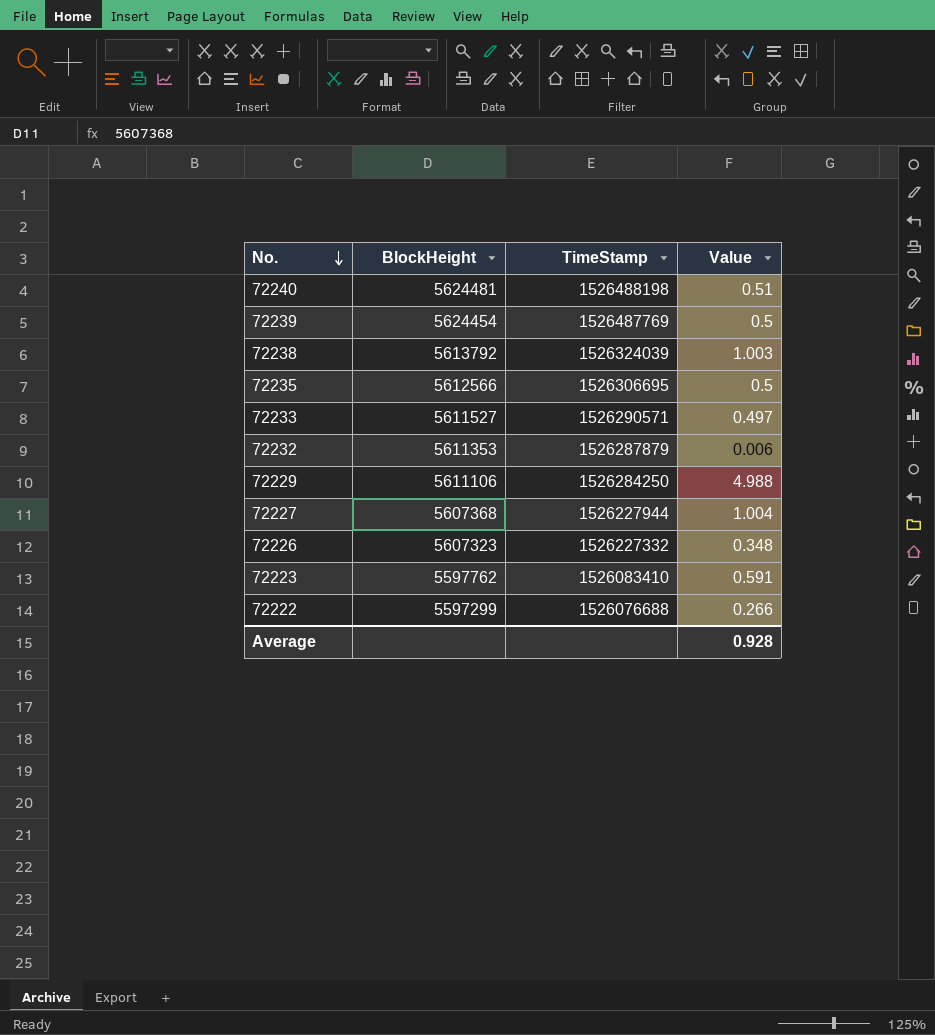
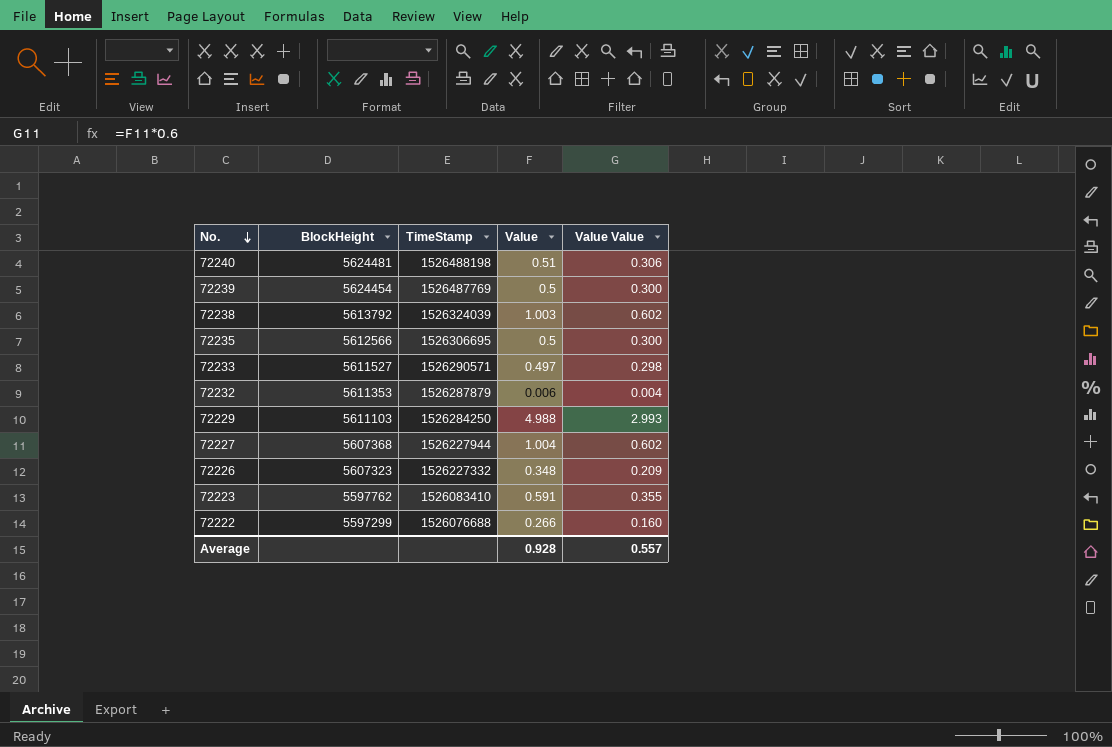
column Value Value | formula: none -> [Value] * 0.6
72229 | BlockHeight: 5611106 -> 5611103

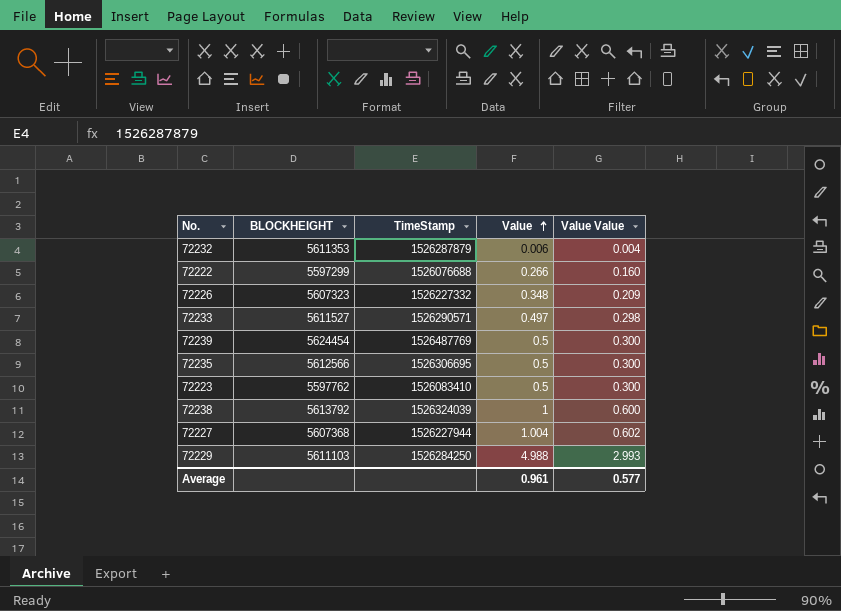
row order: No. descending -> Value ascending
column name: BlockHeight -> BLOCKHEIGHT
row 72240: 5624481 | 1526488198 | 0.51 | 0.306 -> none
72223 | Value: 0.591 -> 0.5
72223 | Value Value: 0.355 -> 0.300
72238 | Value: 1.003 -> 1
72238 | Value Value: 0.602 -> 0.600
Average | Value: 0.928 -> 0.961
Average | Value Value: 0.557 -> 0.577

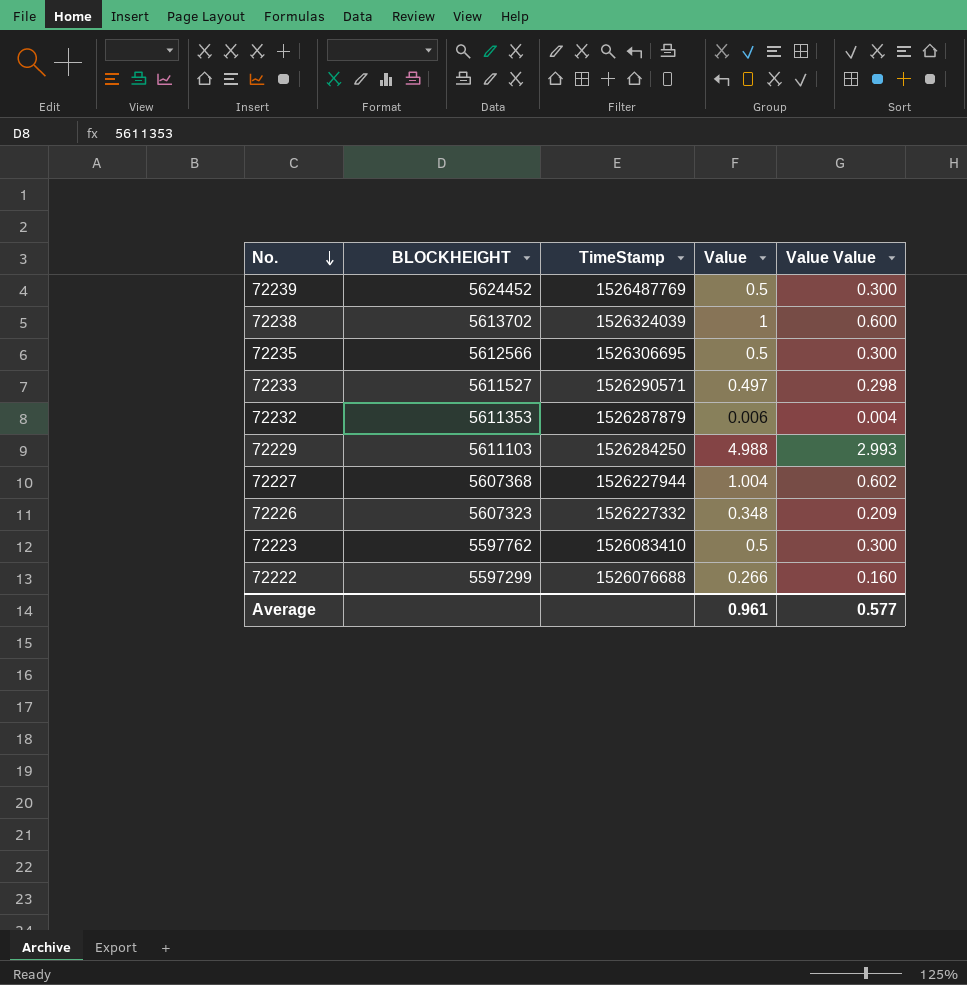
row order: Value ascending -> No. descending
72239 | BLOCKHEIGHT: 5624454 -> 5624452
72238 | BLOCKHEIGHT: 5613792 -> 5613702

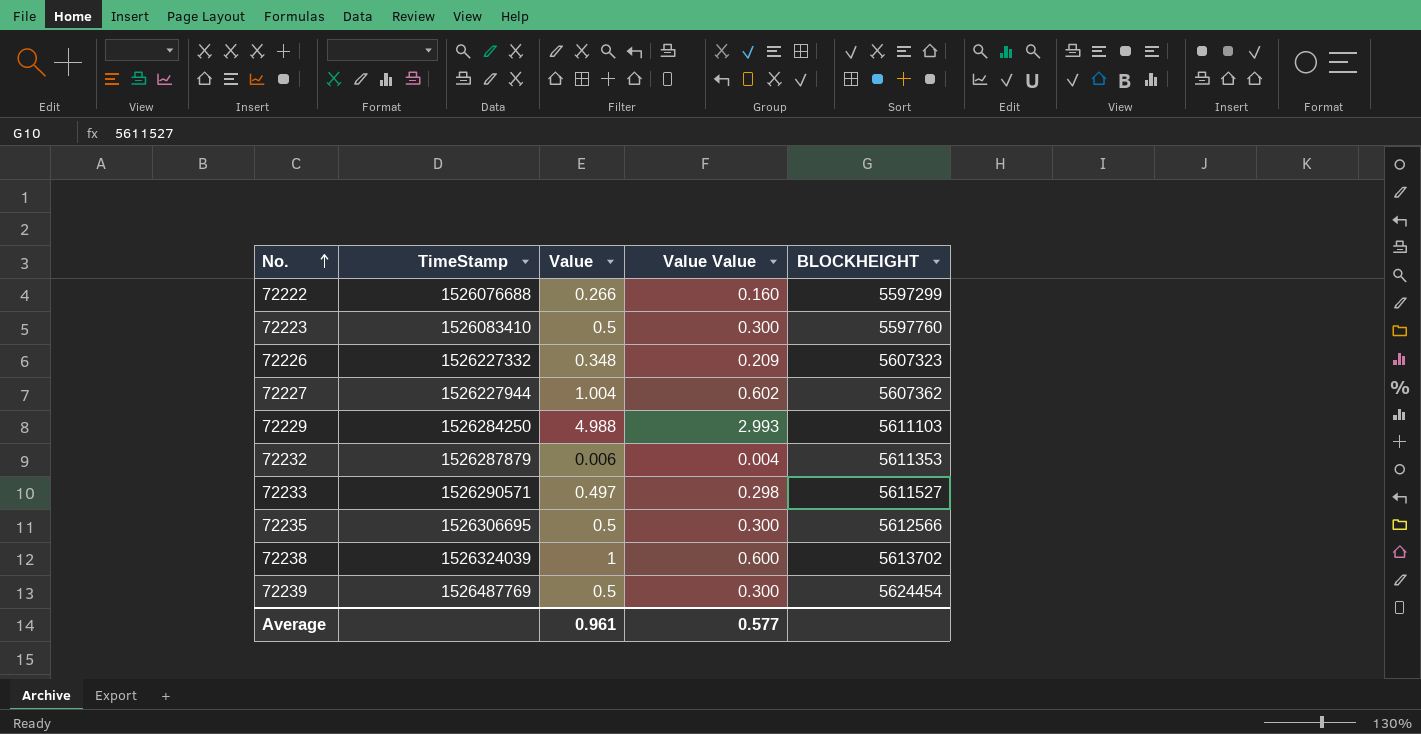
row order: No. descending -> No. ascending
column BLOCKHEIGHT | position: 2 -> 5
72223 | BLOCKHEIGHT: 5597762 -> 5597760
72227 | BLOCKHEIGHT: 5607368 -> 5607362
72239 | BLOCKHEIGHT: 5624452 -> 5624454

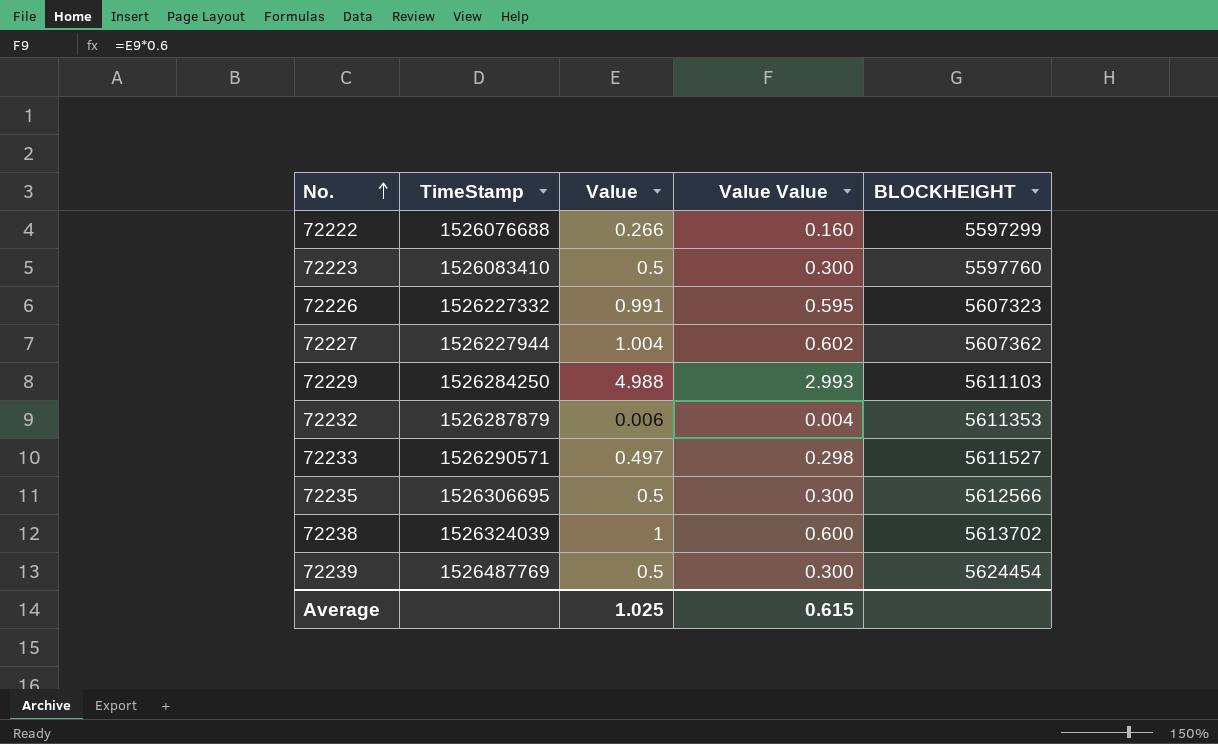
72226 | Value: 0.348 -> 0.991
72226 | Value Value: 0.209 -> 0.595
Average | Value: 0.961 -> 1.025
Average | Value Value: 0.577 -> 0.615

